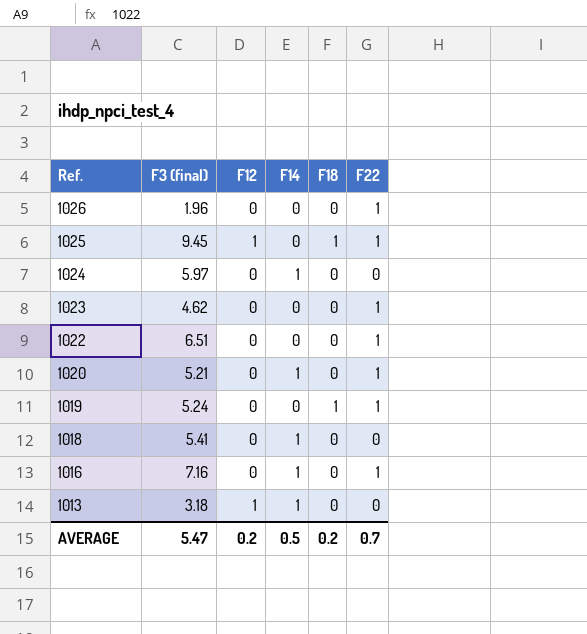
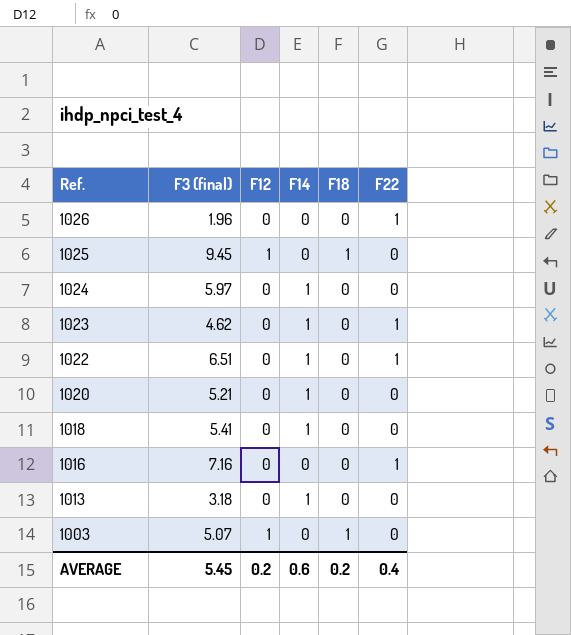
row 1019: 5.24 | 0 | 0 | 1 | 1 -> none
1025 | F22: 1 -> 0
1023 | F14: 0 -> 1
1022 | F14: 0 -> 1
1020 | F22: 1 -> 0
1016 | F14: 1 -> 0
1013 | F12: 1 -> 0
row 1003: none -> 5.07 | 1 | 0 | 1 | 0
AVERAGE | F3 (final): 5.47 -> 5.45
AVERAGE | F14: 0.5 -> 0.6
AVERAGE | F22: 0.7 -> 0.4

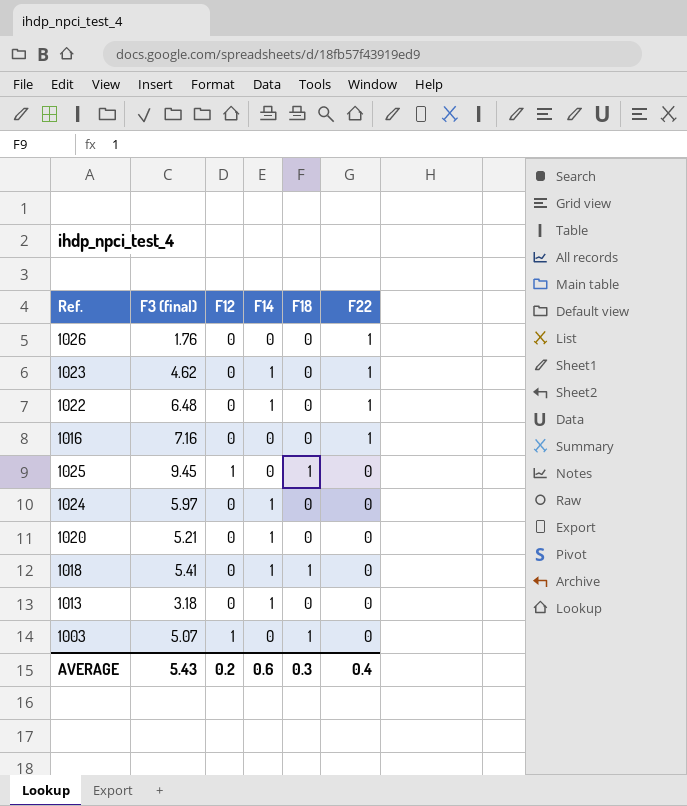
row order: Ref. descending -> F22 descending
1026 | F3 (final): 1.96 -> 1.76
1022 | F3 (final): 6.51 -> 6.48
1018 | F18: 0 -> 1
AVERAGE | F3 (final): 5.45 -> 5.43
AVERAGE | F18: 0.2 -> 0.3

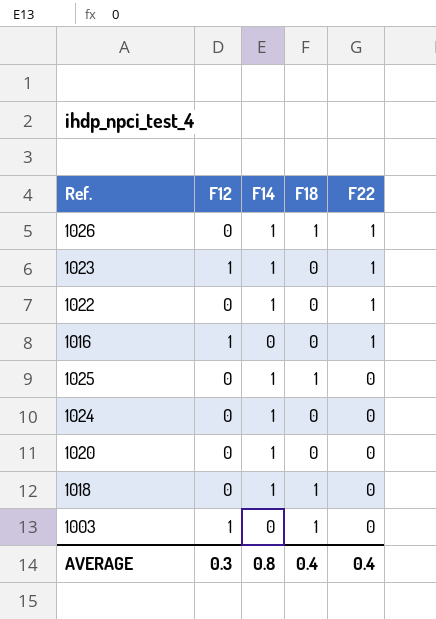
column F3 (final) | position: 2 -> none
row 1013: 3.18 | 0 | 1 | 0 | 0 -> none
1026 | F14: 0 -> 1
1026 | F18: 0 -> 1
1023 | F12: 0 -> 1
1016 | F12: 0 -> 1
1025 | F12: 1 -> 0
1025 | F14: 0 -> 1
AVERAGE | F12: 0.2 -> 0.3
AVERAGE | F14: 0.6 -> 0.8
AVERAGE | F18: 0.3 -> 0.4

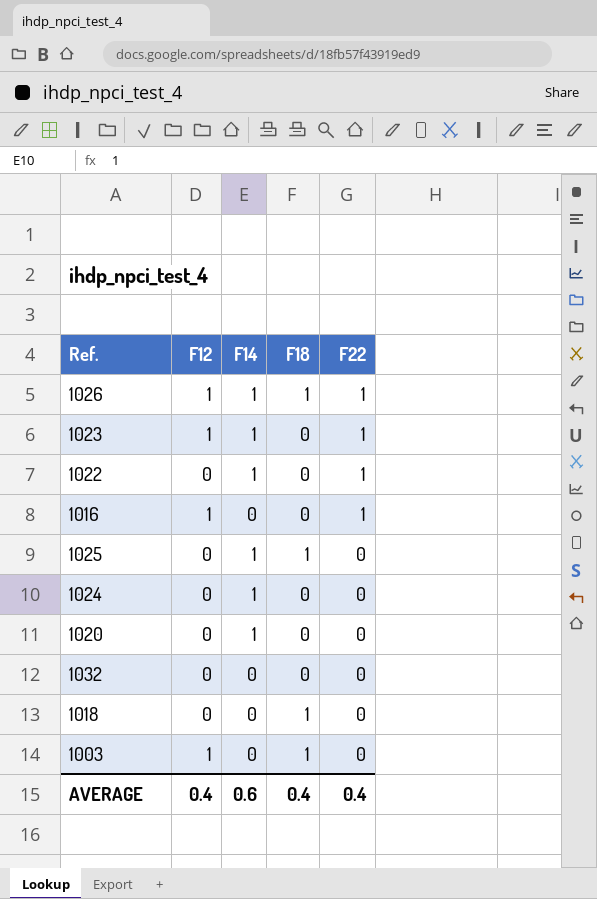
1026 | F12: 0 -> 1
row 1032: none -> 0 | 0 | 0 | 0
1018 | F14: 1 -> 0
AVERAGE | F12: 0.3 -> 0.4
AVERAGE | F14: 0.8 -> 0.6

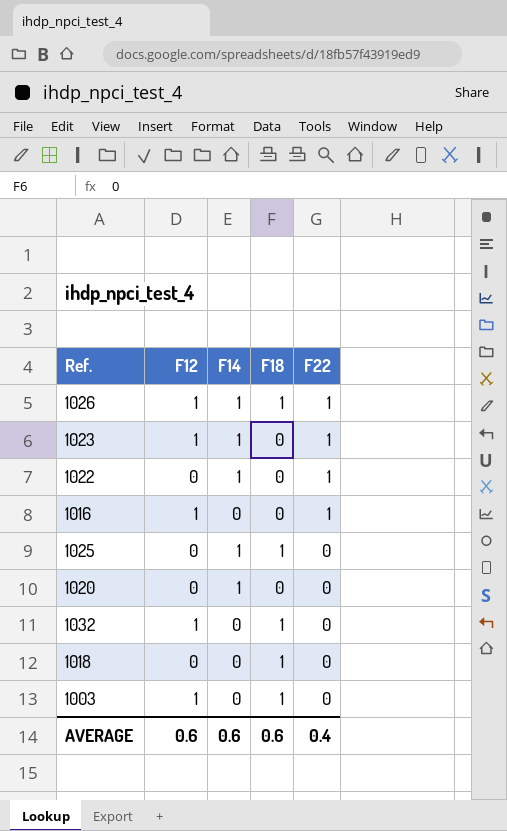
row 1024: 0 | 1 | 0 | 0 -> none
1032 | F12: 0 -> 1
1032 | F18: 0 -> 1
AVERAGE | F12: 0.4 -> 0.6
AVERAGE | F18: 0.4 -> 0.6

